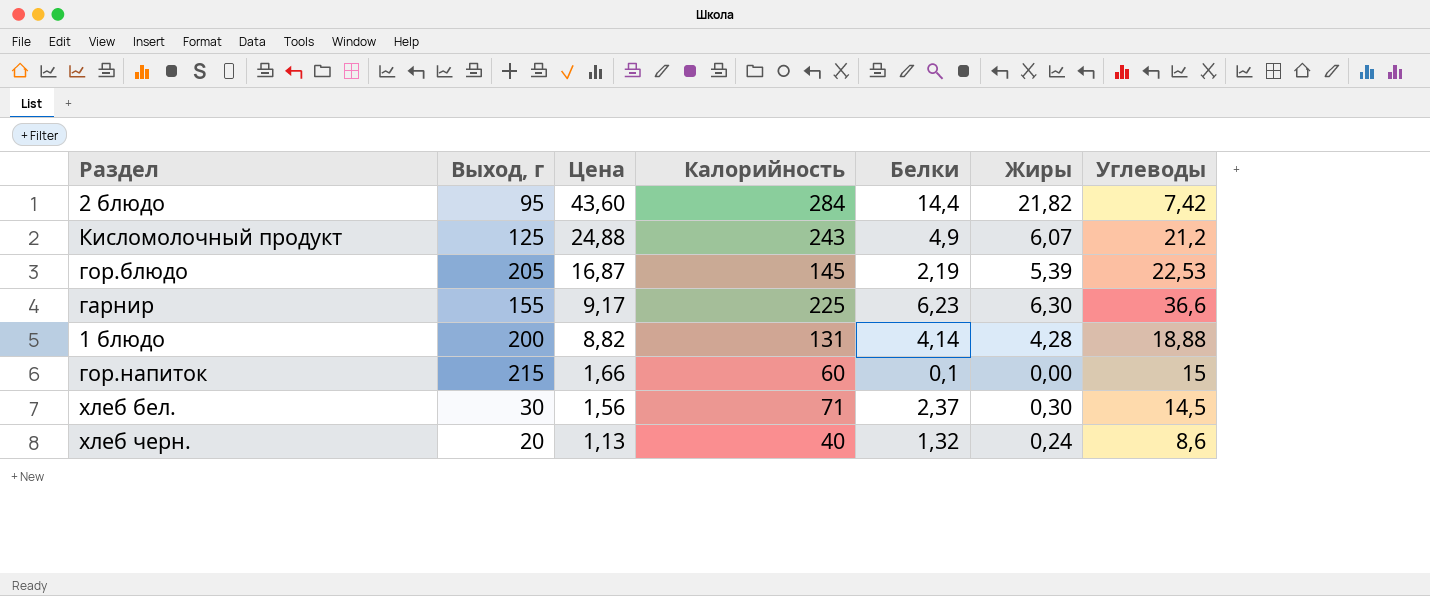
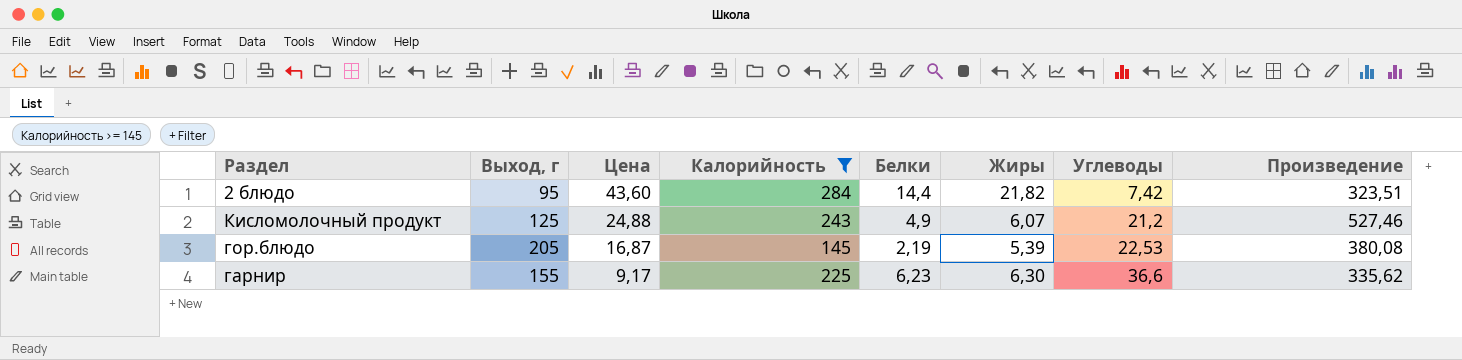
filter: none -> Калорийность >= 145
column Произведение | formula: none -> [Цена] * [Углеводы]

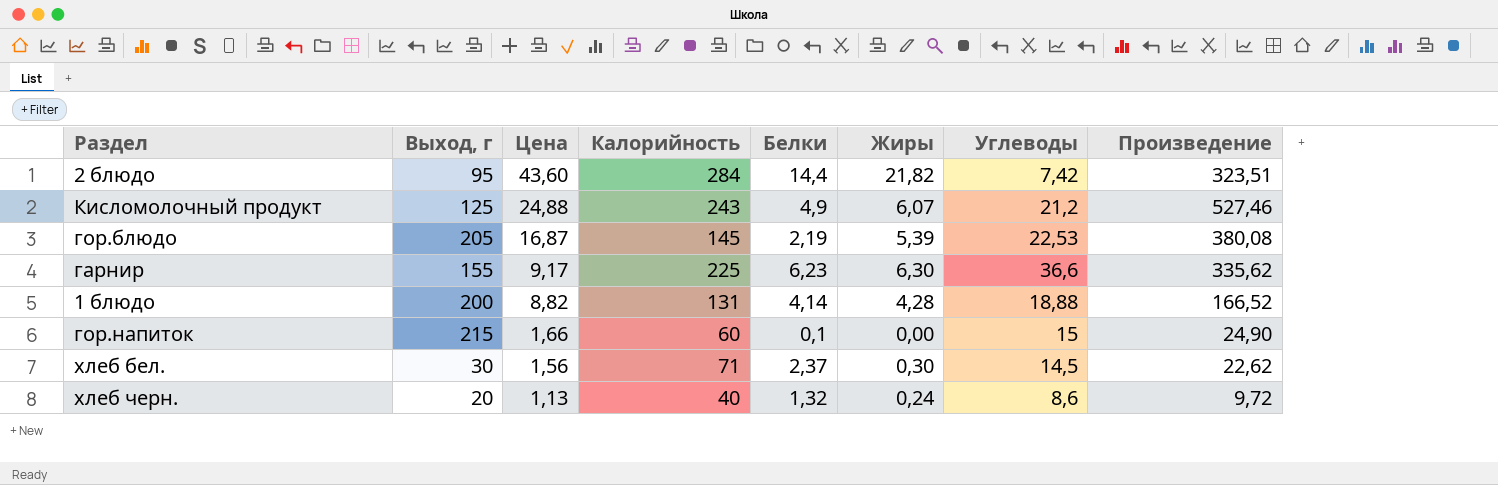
filter: Калорийность >= 145 -> none

